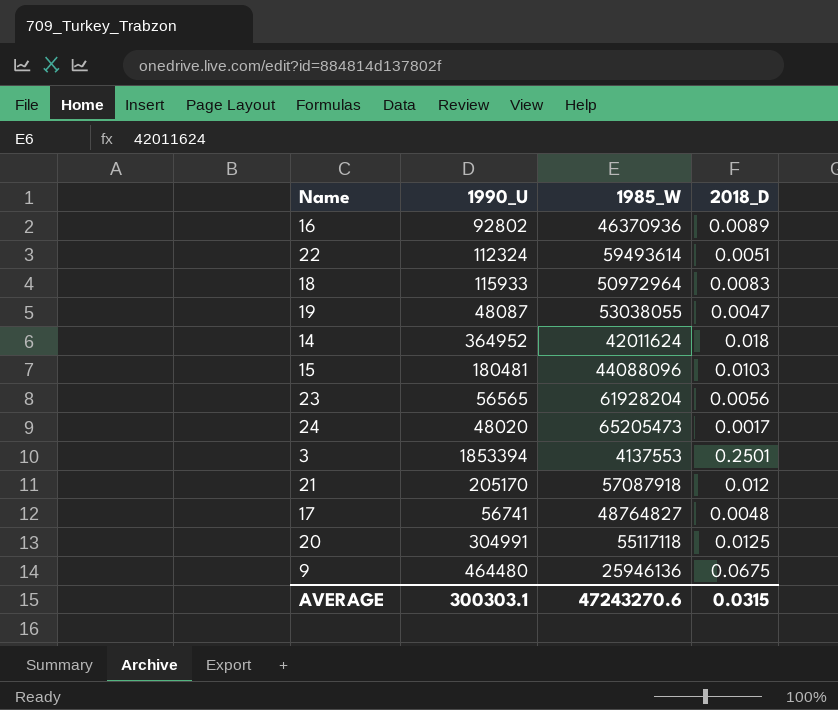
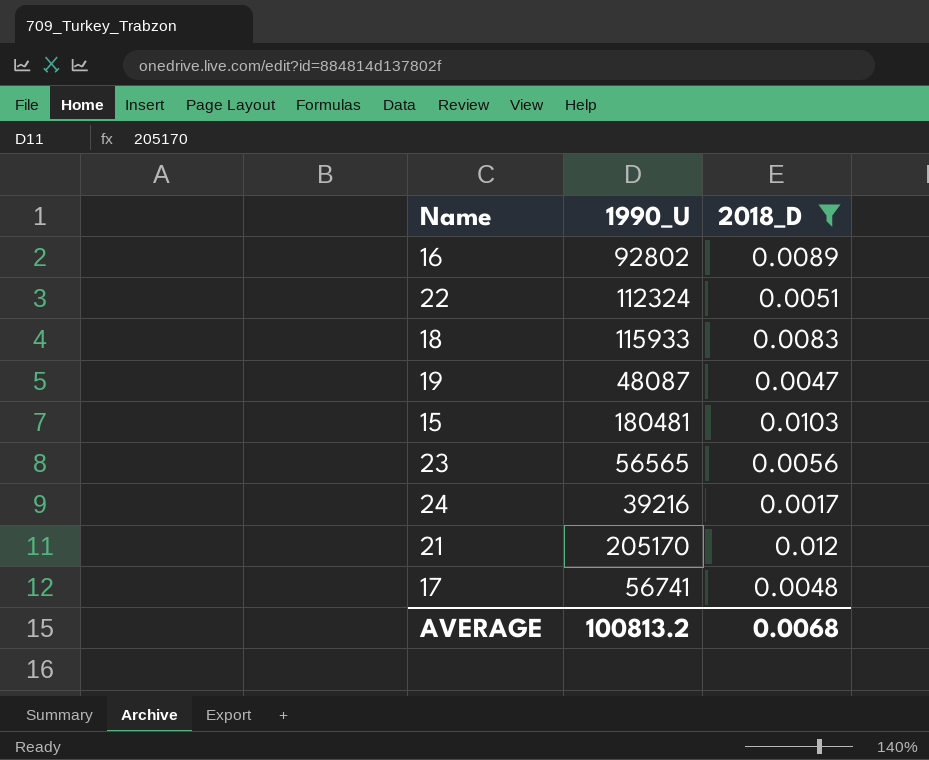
filter: none -> 2018_D <= 0.012
column 1985_W | position: 3 -> none
24 | 1990_U: 48020 -> 39216
AVERAGE | 1990_U: 300303.1 -> 100813.2
AVERAGE | 2018_D: 0.0315 -> 0.0068

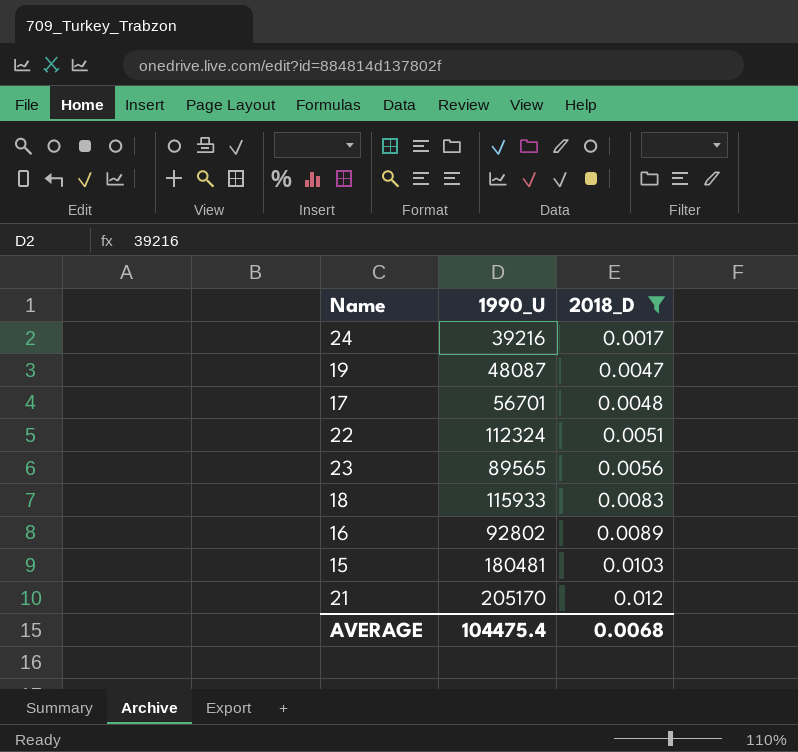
row order: none -> 2018_D ascending
17 | 1990_U: 56741 -> 56701
23 | 1990_U: 56565 -> 89565
AVERAGE | 1990_U: 100813.2 -> 104475.4

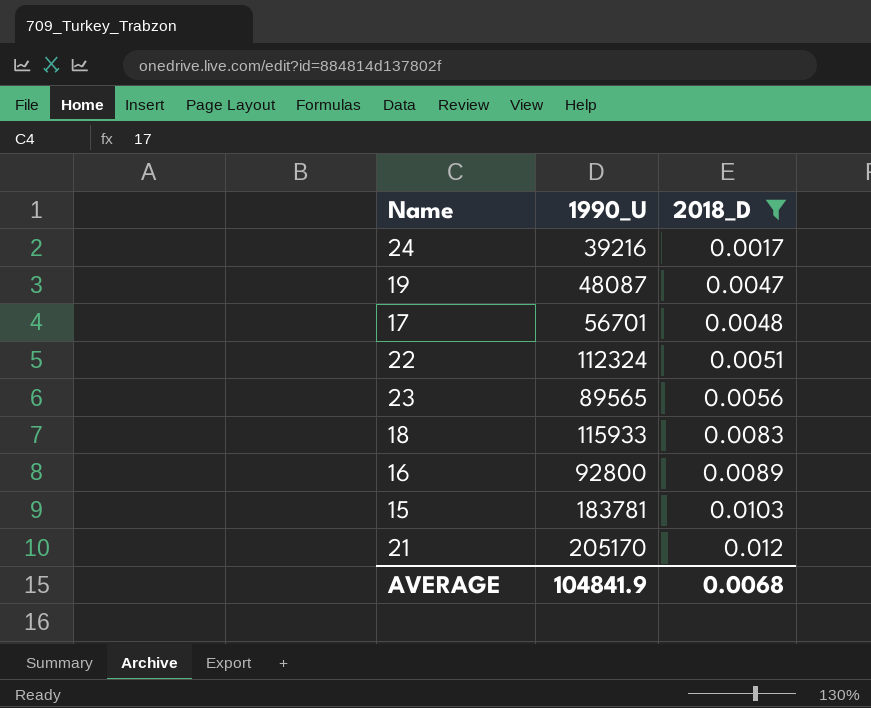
16 | 1990_U: 92802 -> 92800
15 | 1990_U: 180481 -> 183781
AVERAGE | 1990_U: 104475.4 -> 104841.9

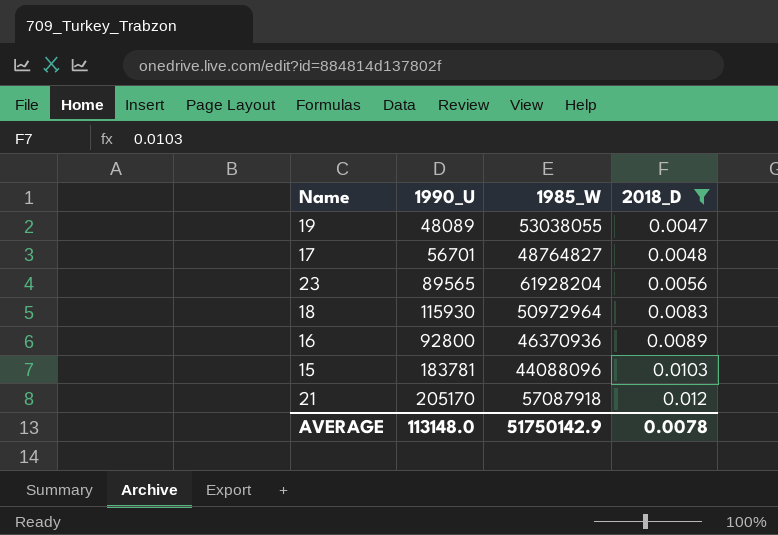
column 1985_W | position: none -> 3
row 24: 39216 | 0.0017 -> none
row 22: 112324 | 0.0051 -> none
19 | 1990_U: 48087 -> 48089
18 | 1990_U: 115933 -> 115930
AVERAGE | 1990_U: 104841.9 -> 113148.0
AVERAGE | 2018_D: 0.0068 -> 0.0078

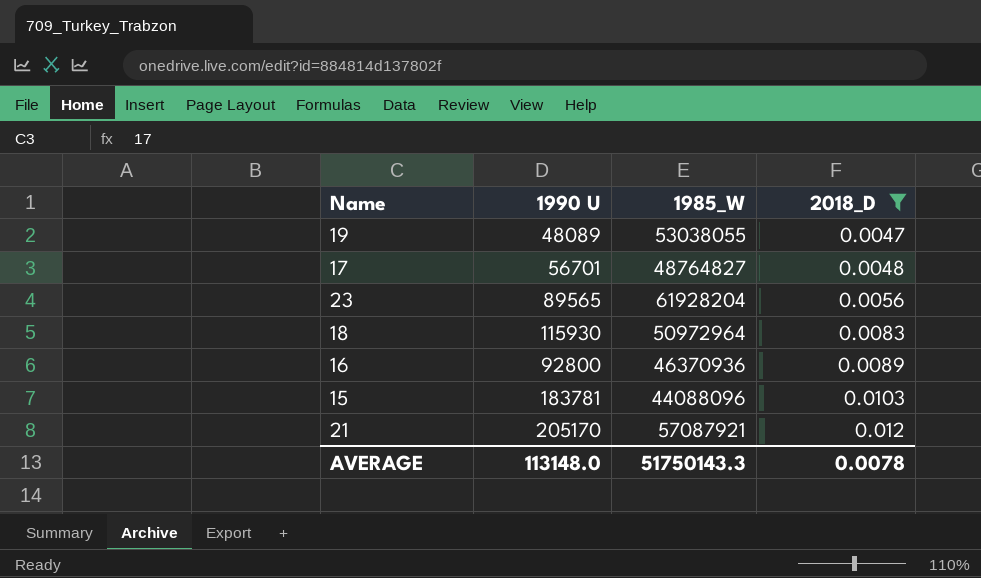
column name: 1990_U -> 1990 U
21 | 1985_W: 57087918 -> 57087921
AVERAGE | 1985_W: 51750142.9 -> 51750143.3

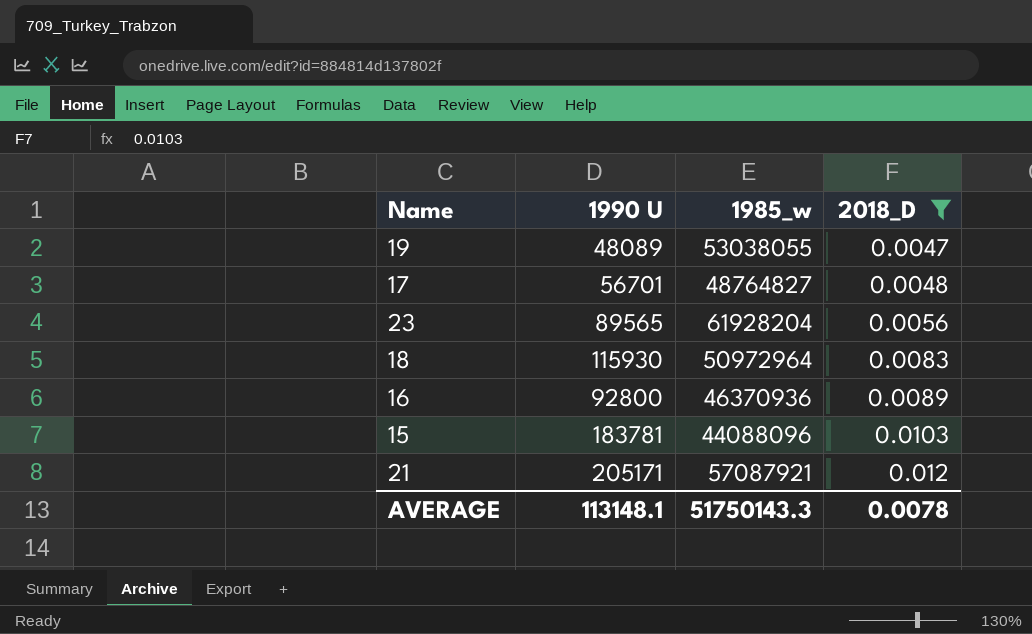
column name: 1985_W -> 1985_w
21 | 1990 U: 205170 -> 205171
AVERAGE | 1990 U: 113148.0 -> 113148.1

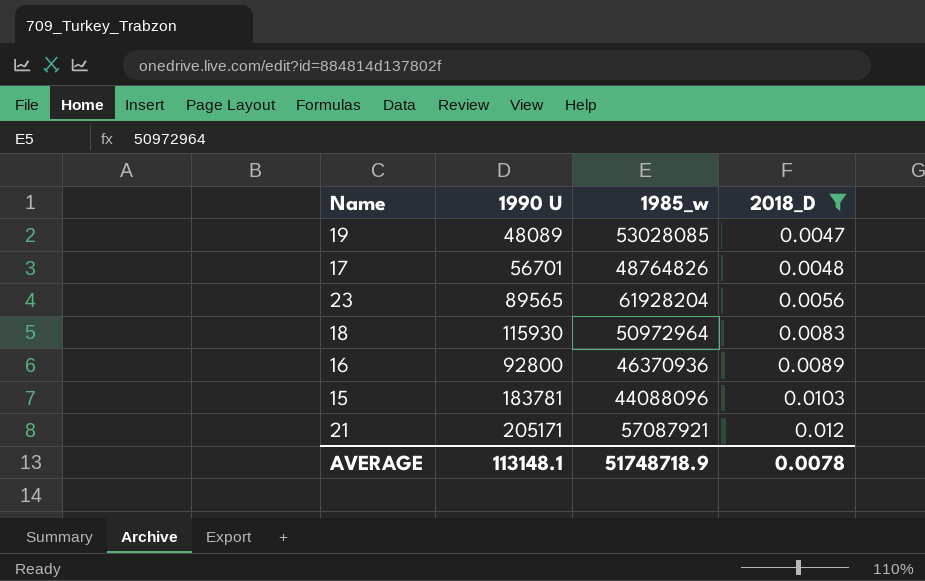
19 | 1985_w: 53038055 -> 53028085
17 | 1985_w: 48764827 -> 48764826
AVERAGE | 1985_w: 51750143.3 -> 51748718.9

